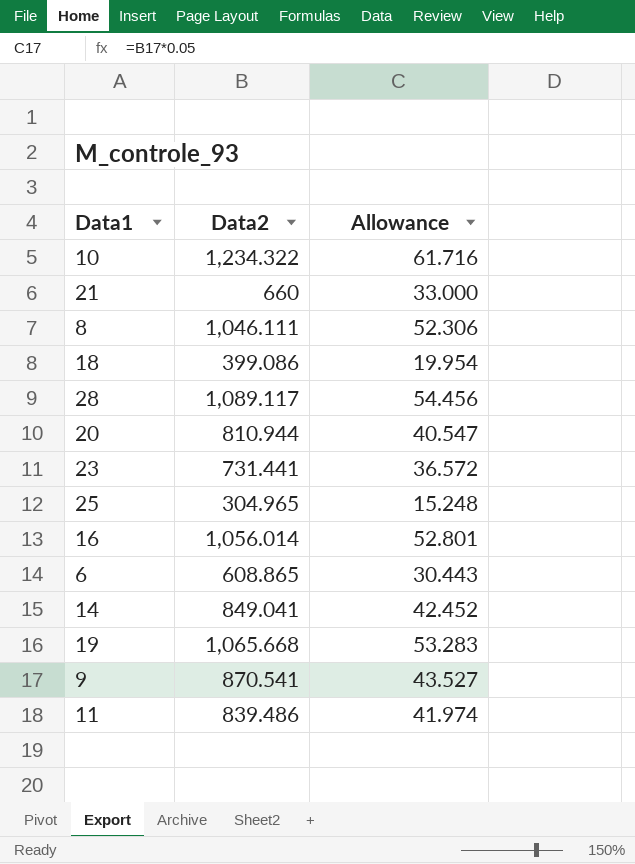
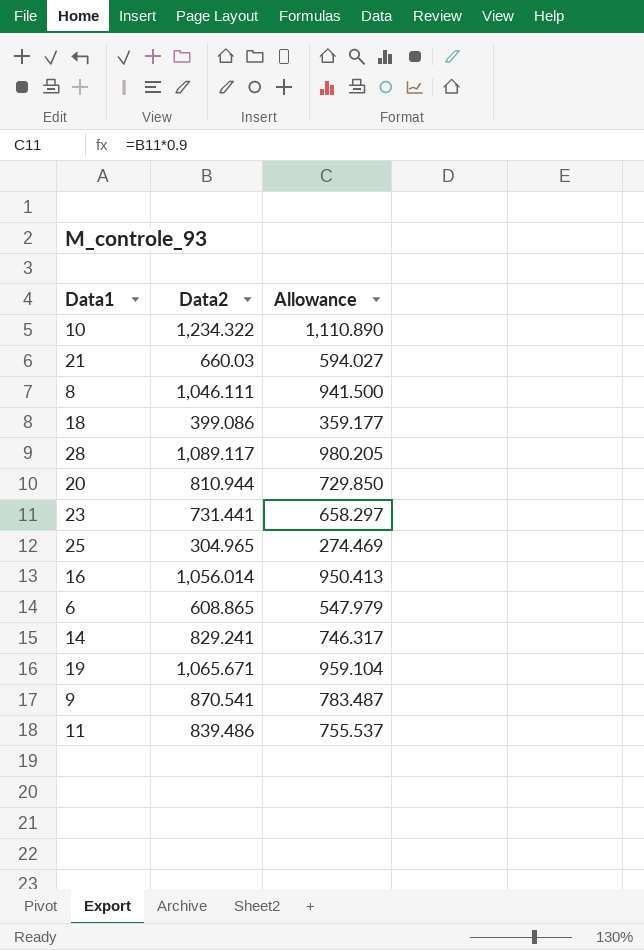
column Allowance | formula: [Data2] * 0.05 -> [Data2] * 0.9
21 | Data2: 660 -> 660.03
14 | Data2: 849.041 -> 829.241
19 | Data2: 1,065.668 -> 1,065.671

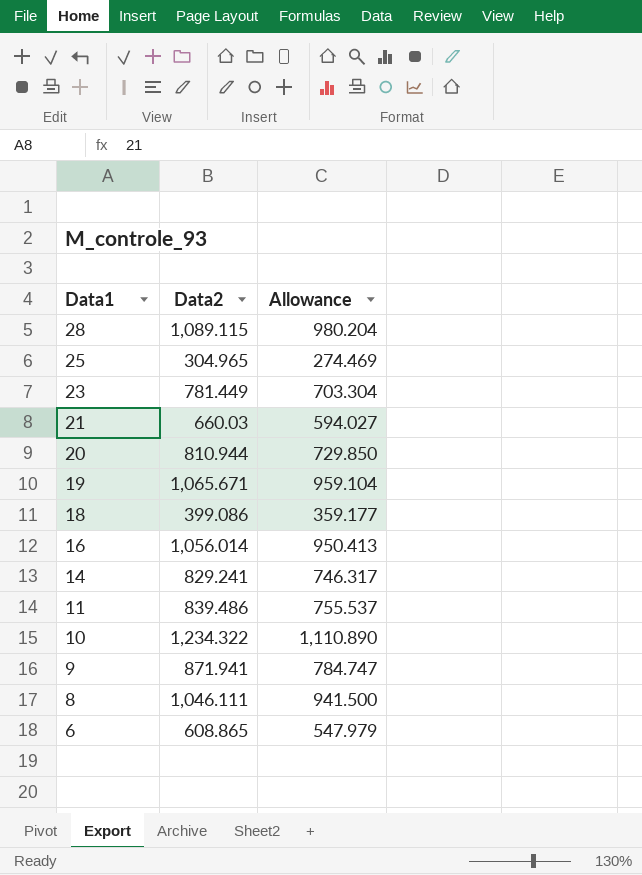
row order: none -> Data1 descending
28 | Data2: 1,089.117 -> 1,089.115
28 | Allowance: 980.205 -> 980.204
23 | Data2: 731.441 -> 781.449
23 | Allowance: 658.297 -> 703.304
9 | Data2: 870.541 -> 871.941
9 | Allowance: 783.487 -> 784.747

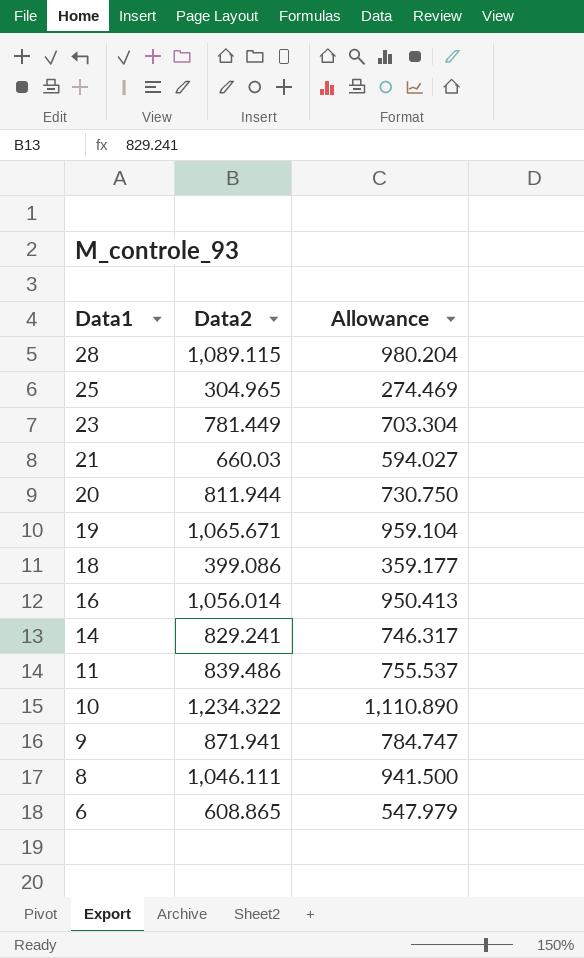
20 | Data2: 810.944 -> 811.944
20 | Allowance: 729.850 -> 730.750

